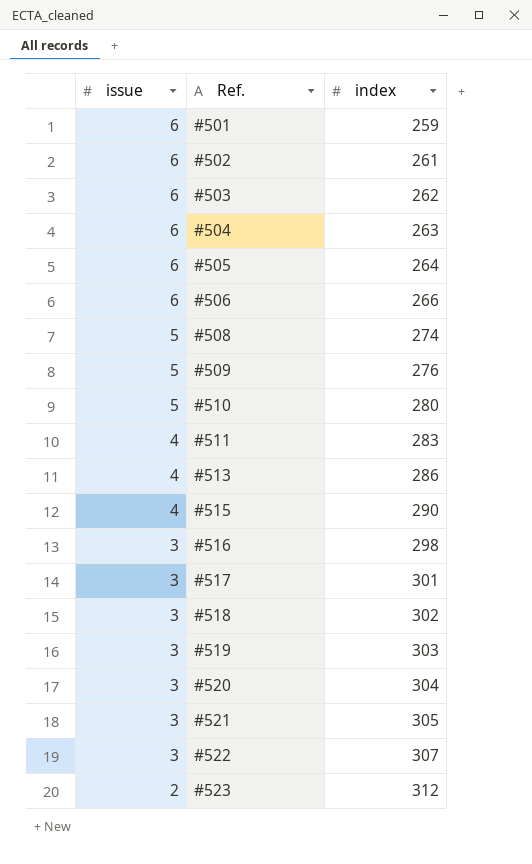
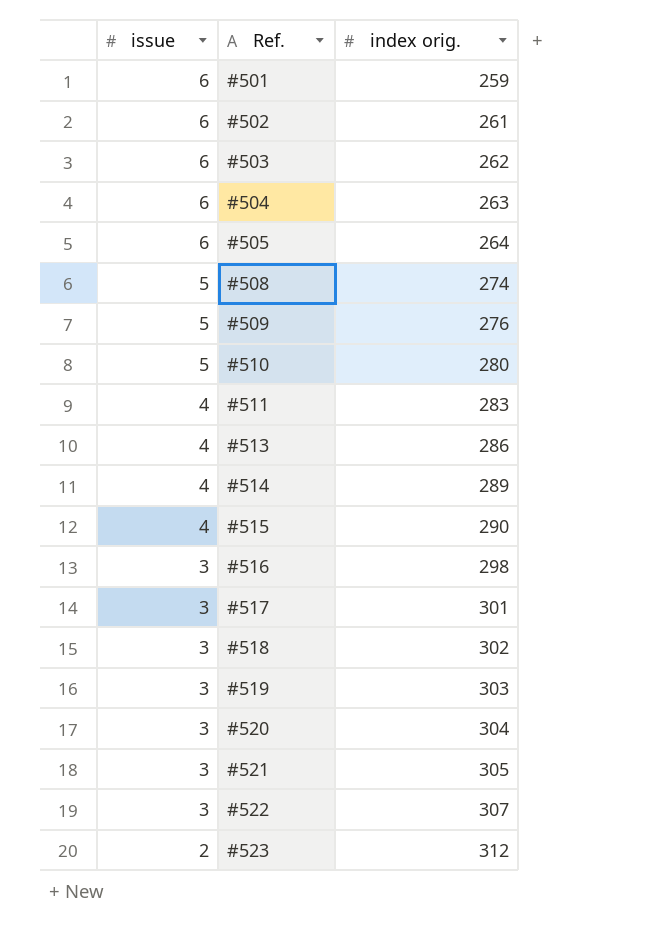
column name: index -> index orig.
row #506: 6 | 266 -> none
row #514: none -> 4 | 289

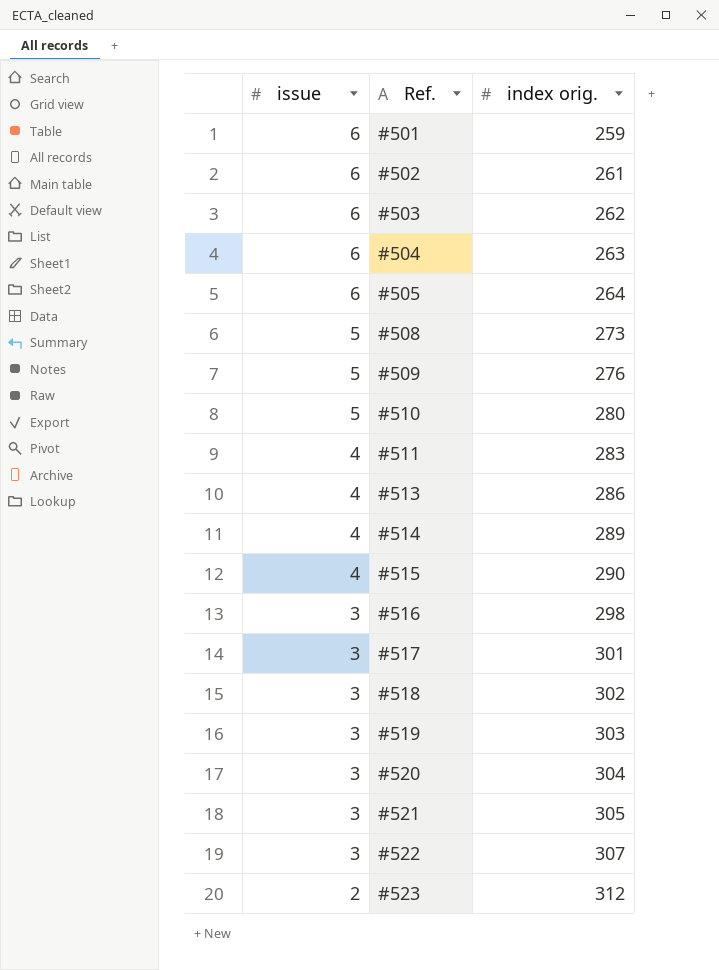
#508 | index orig.: 274 -> 273

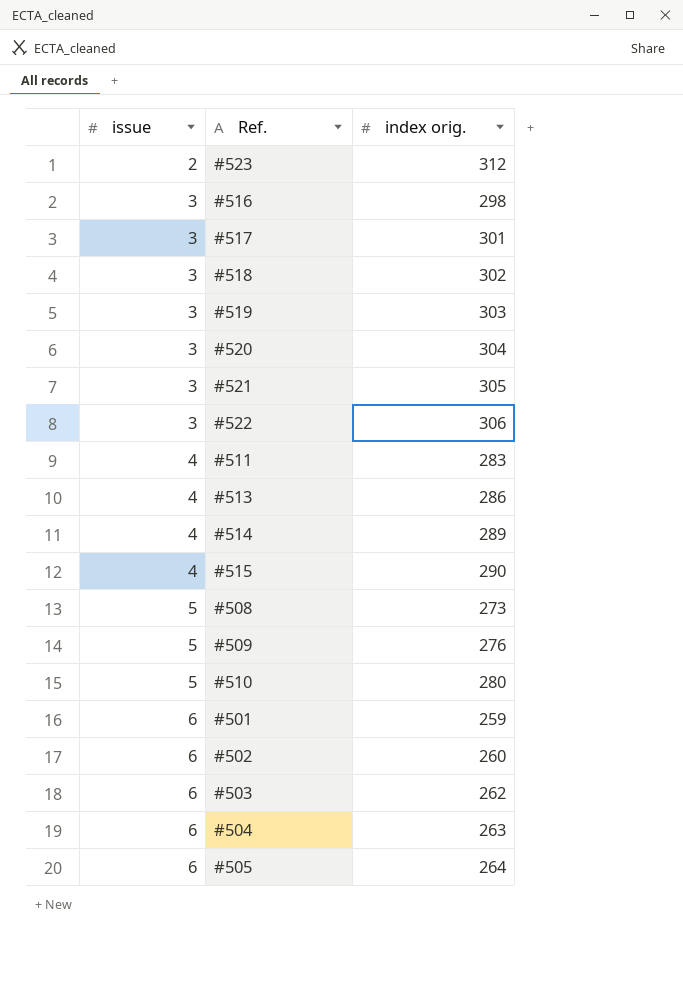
row order: issue descending -> issue ascending
#522 | index orig.: 307 -> 306
#502 | index orig.: 261 -> 260

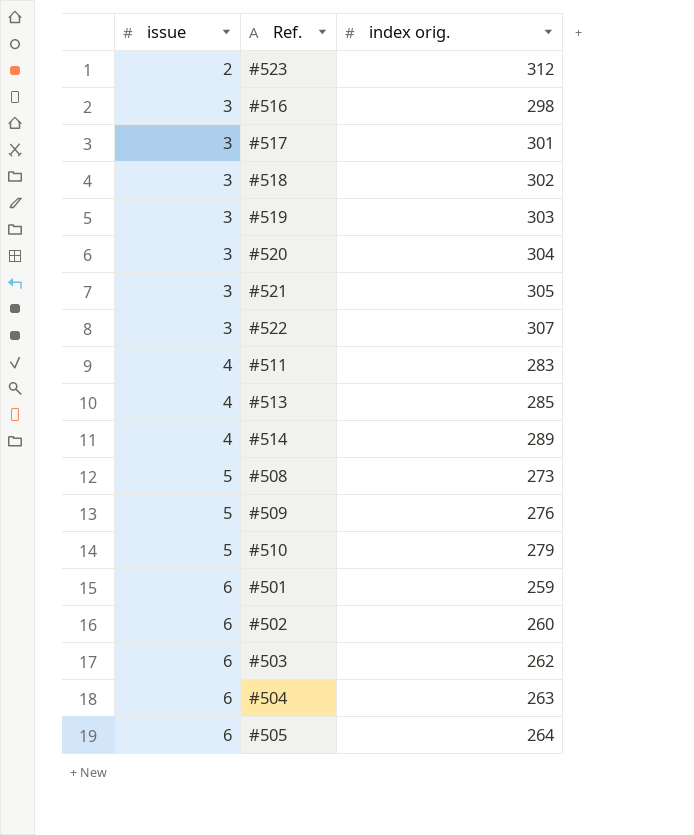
row #515: 4 | 290 -> none
#522 | index orig.: 306 -> 307
#513 | index orig.: 286 -> 285
#510 | index orig.: 280 -> 279

